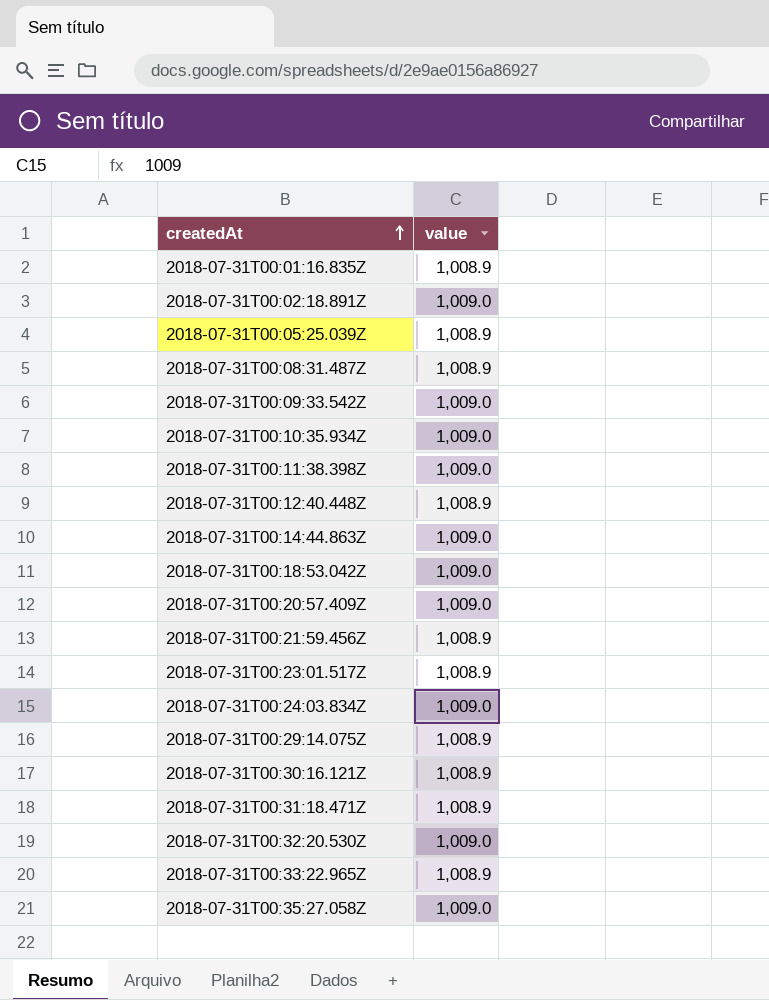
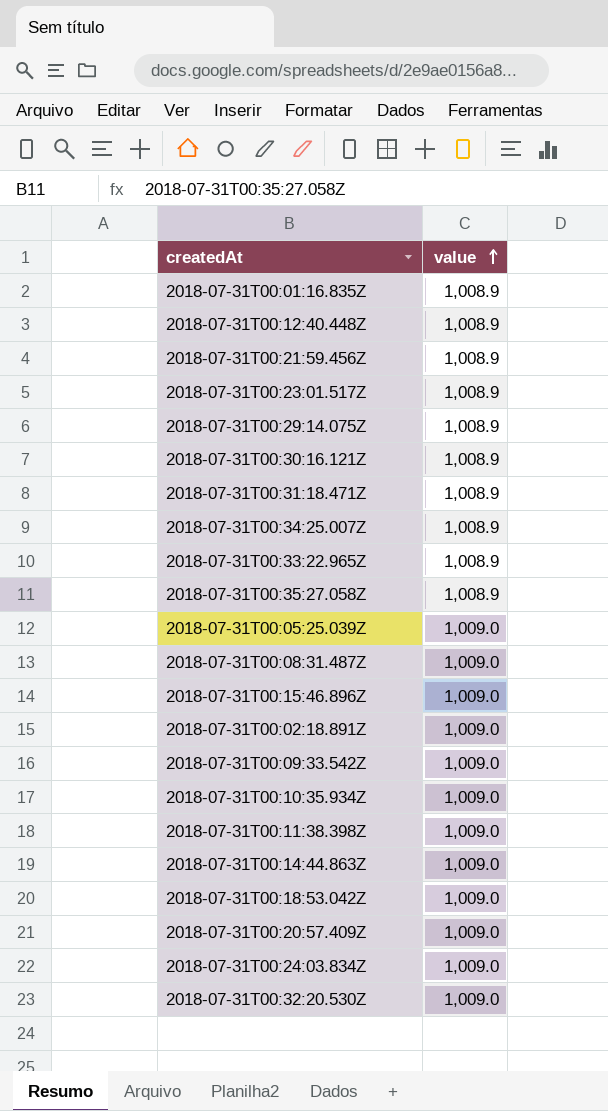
row order: createdAt ascending -> value ascending
row 2018-07-31T00:34:25.007Z: none -> 1,008.9
2018-07-31T00:35:27.058Z | value: 1,009.0 -> 1,008.9
2018-07-31T00:05:25.039Z | value: 1,008.9 -> 1,009.0
2018-07-31T00:08:31.487Z | value: 1,008.9 -> 1,009.0
row 2018-07-31T00:15:46.896Z: none -> 1,009.0

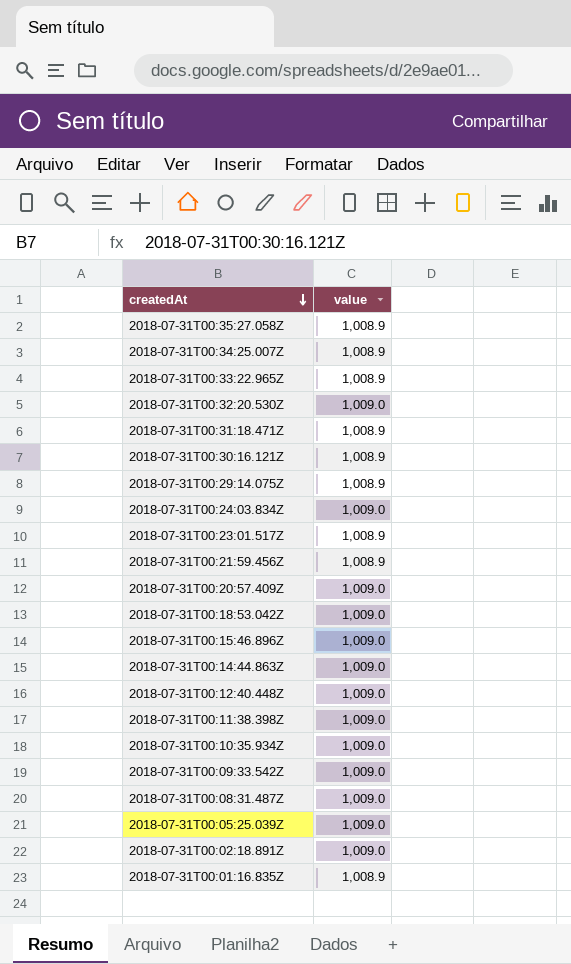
row order: value ascending -> createdAt descending
2018-07-31T00:12:40.448Z | value: 1,008.9 -> 1,009.0

